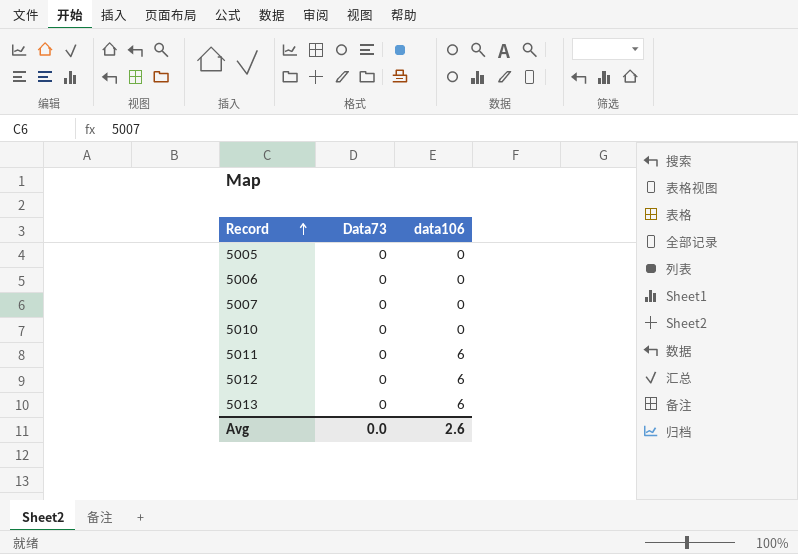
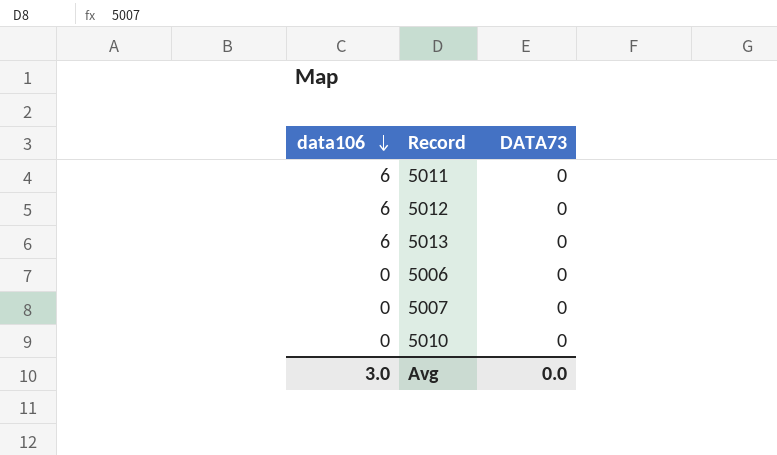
row order: Record ascending -> data106 descending
column data106 | position: 3 -> 1
column name: Data73 -> DATA73
row 5005: 0 | 0 -> none
Avg | data106: 2.6 -> 3.0

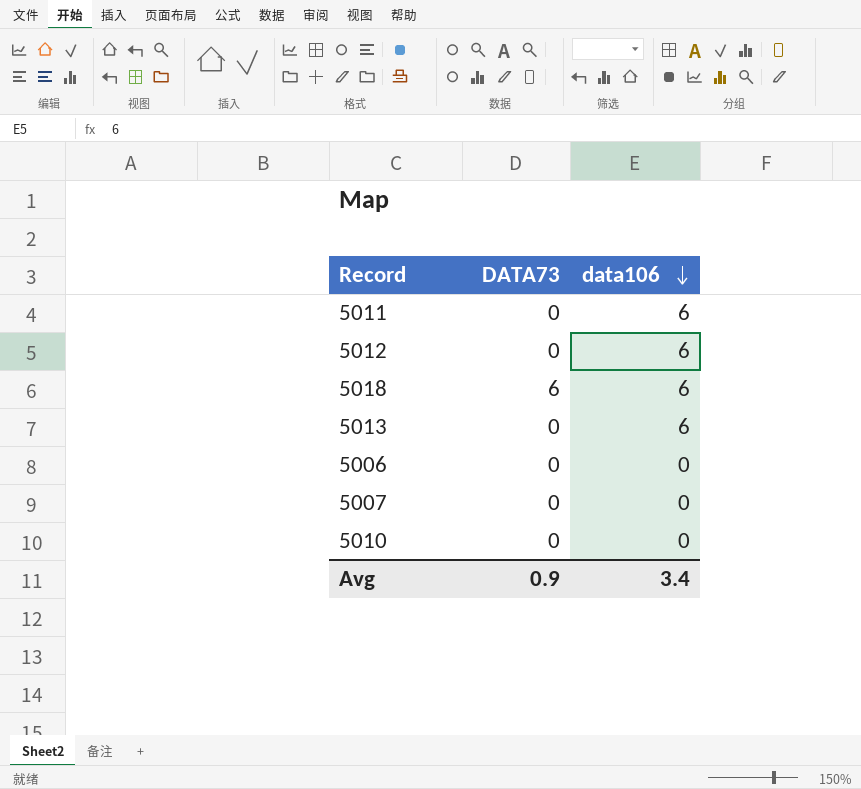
column data106 | position: 1 -> 3
row 5018: none -> 6 | 6
Avg | DATA73: 0.0 -> 0.9
Avg | data106: 3.0 -> 3.4

